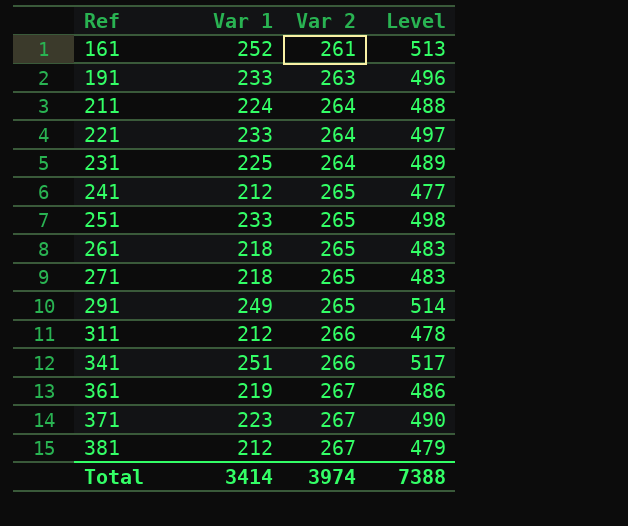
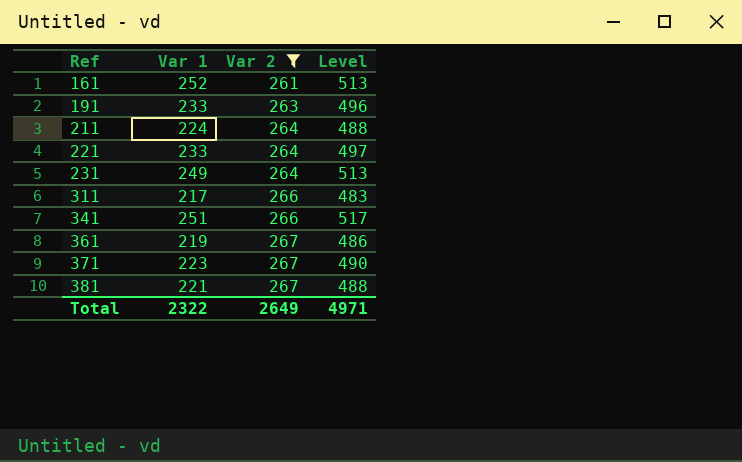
filter: none -> Var 2 != 265
231 | Var 1: 225 -> 249
231 | Level: 489 -> 513
311 | Var 1: 212 -> 217
311 | Level: 478 -> 483
381 | Var 1: 212 -> 221
381 | Level: 479 -> 488
Total | Var 1: 3414 -> 2322
Total | Var 2: 3974 -> 2649
Total | Level: 7388 -> 4971

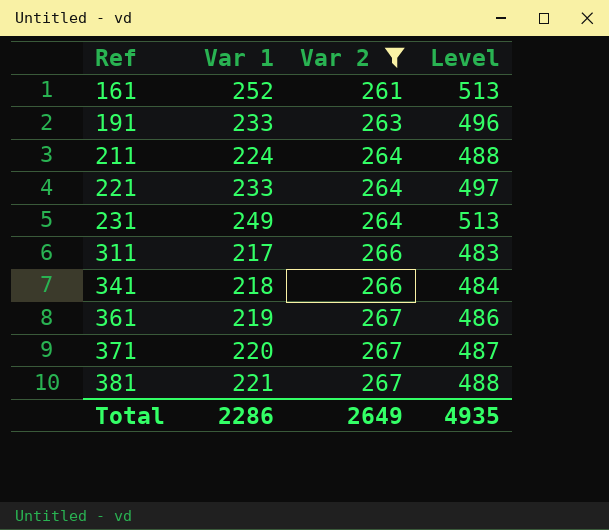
341 | Var 1: 251 -> 218
341 | Level: 517 -> 484
371 | Var 1: 223 -> 220
371 | Level: 490 -> 487
Total | Var 1: 2322 -> 2286
Total | Level: 4971 -> 4935

